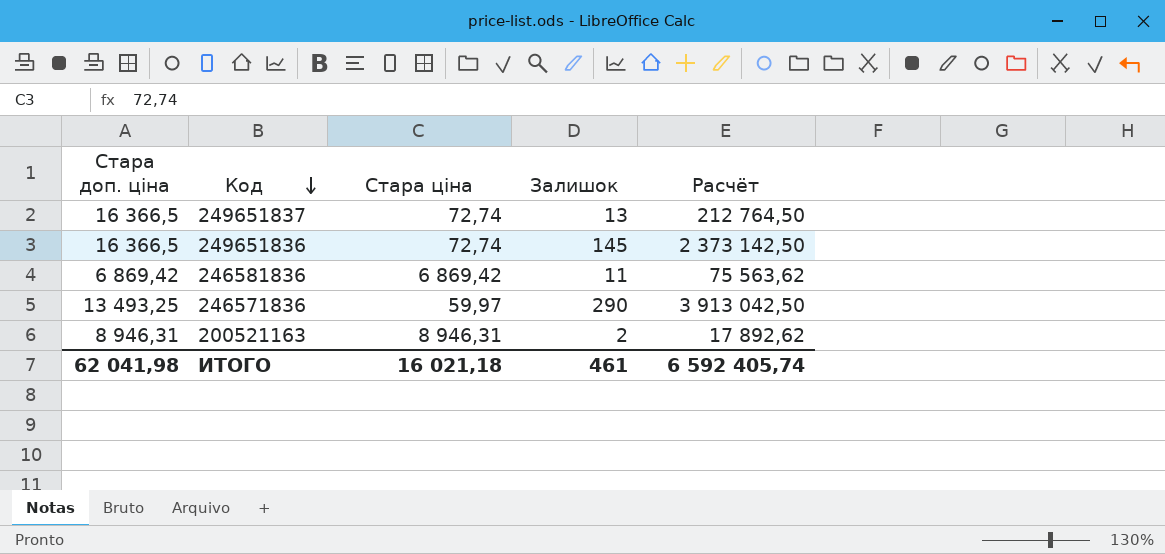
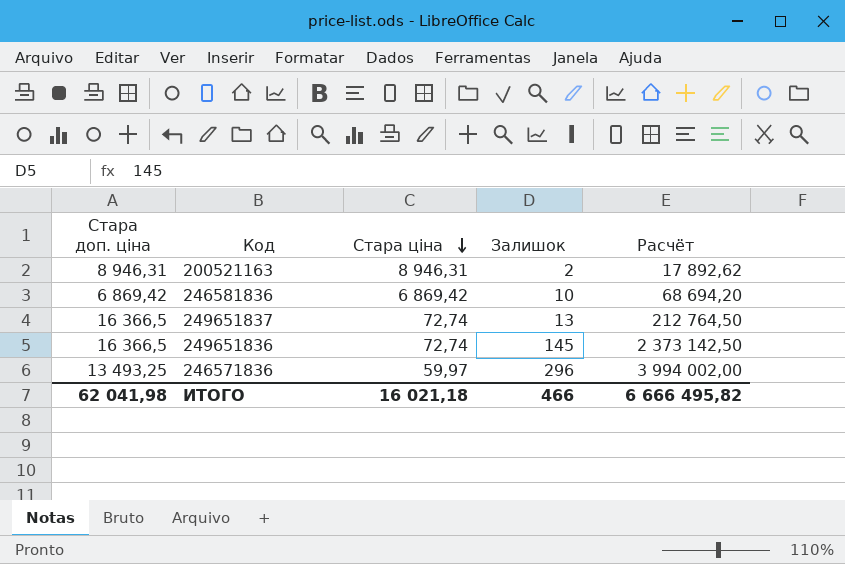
row order: Код descending -> Стара ціна descending
246581836 | Залишок: 11 -> 10
246581836 | Расчёт: 75 563,62 -> 68 694,20
246571836 | Залишок: 290 -> 296
246571836 | Расчёт: 3 913 042,50 -> 3 994 002,00
ИТОГО | Залишок: 461 -> 466
ИТОГО | Расчёт: 6 592 405,74 -> 6 666 495,82

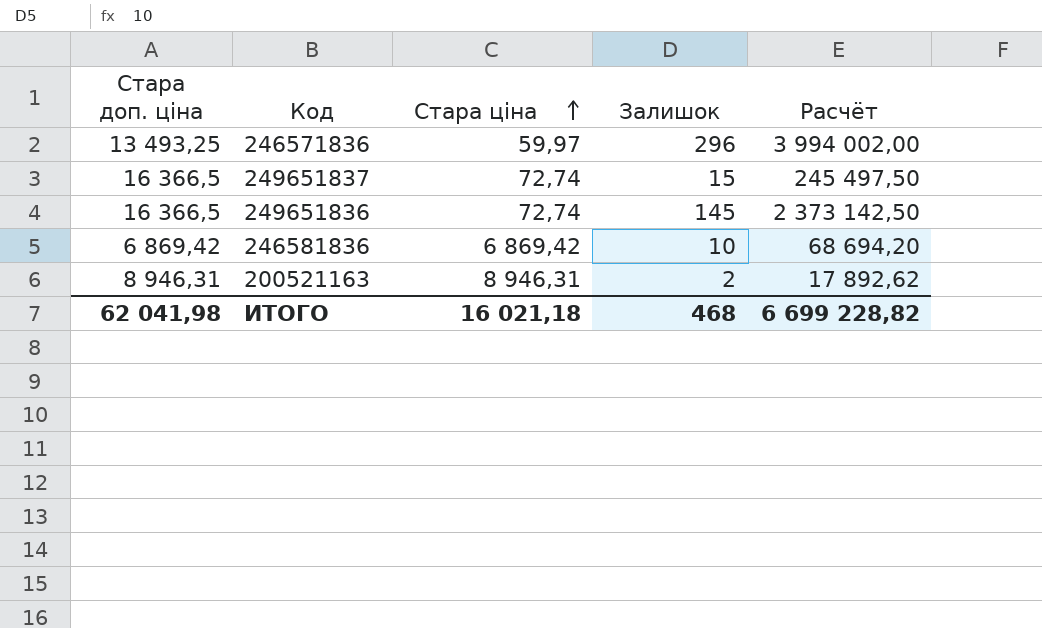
row order: Стара ціна descending -> Стара ціна ascending
249651837 | Залишок: 13 -> 15
249651837 | Расчёт: 212 764,50 -> 245 497,50
ИТОГО | Залишок: 466 -> 468
ИТОГО | Расчёт: 6 666 495,82 -> 6 699 228,82

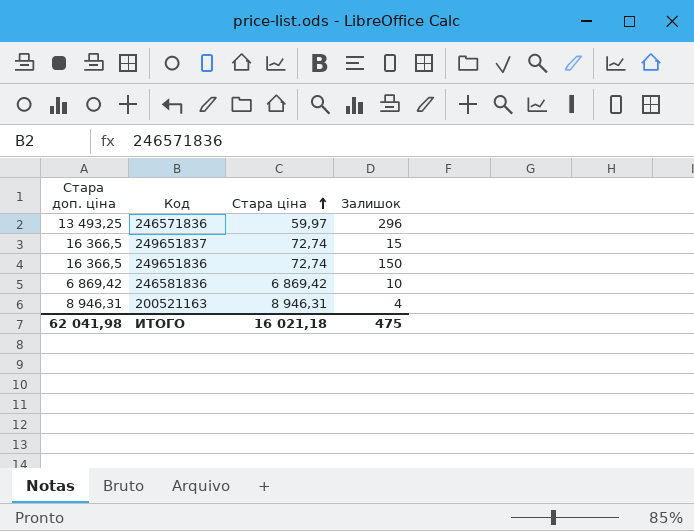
column Расчёт | formula: [Стара доп. ціна] * [Залишок] -> none
249651836 | Залишок: 145 -> 150
200521163 | Залишок: 2 -> 4
ИТОГО | Залишок: 468 -> 475

